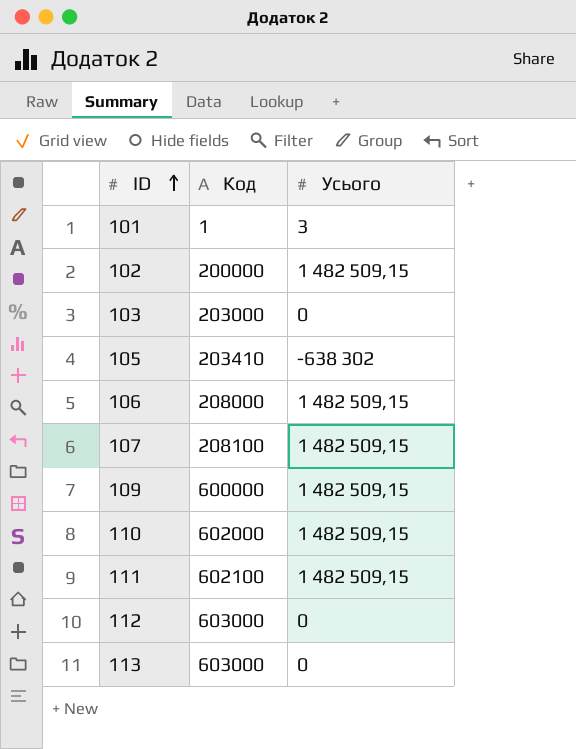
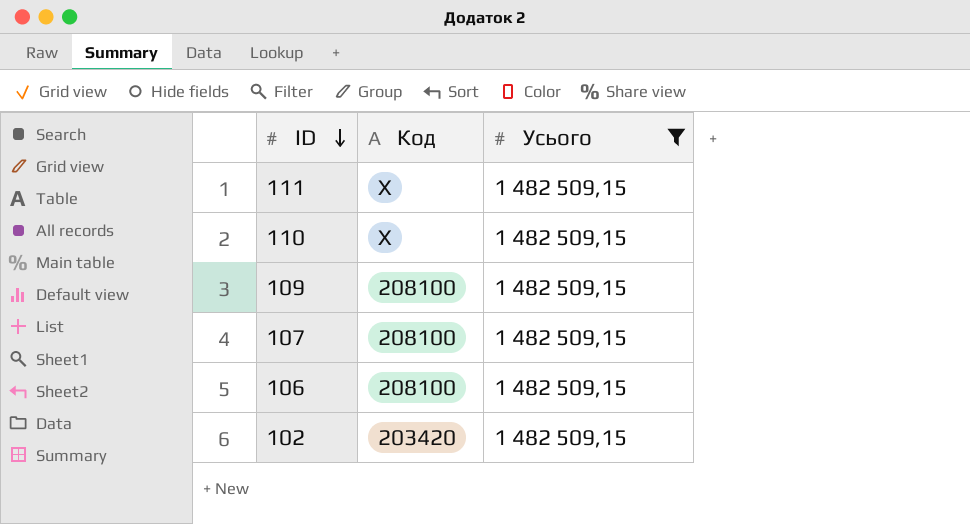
filter: none -> Усього = 1 482 509,15
row order: ID ascending -> ID descending
111 | Код: 602100 -> X
110 | Код: 602000 -> X
109 | Код: 600000 -> 208100
106 | Код: 208000 -> 208100
102 | Код: 200000 -> 203420

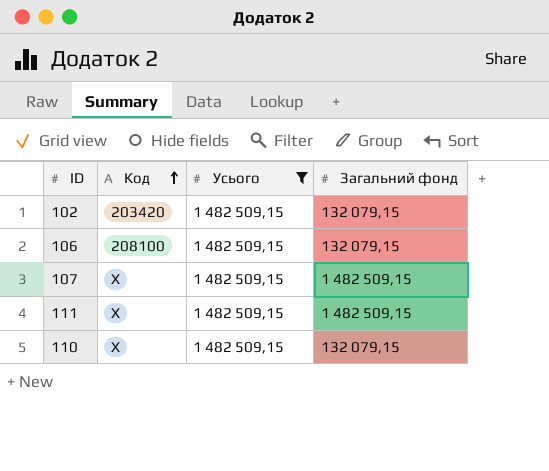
row order: ID descending -> Код ascending
column Загальний фонд | position: none -> 4
row 109: 208100 | 1 482 509,15 -> none
107 | Код: 208100 -> X

